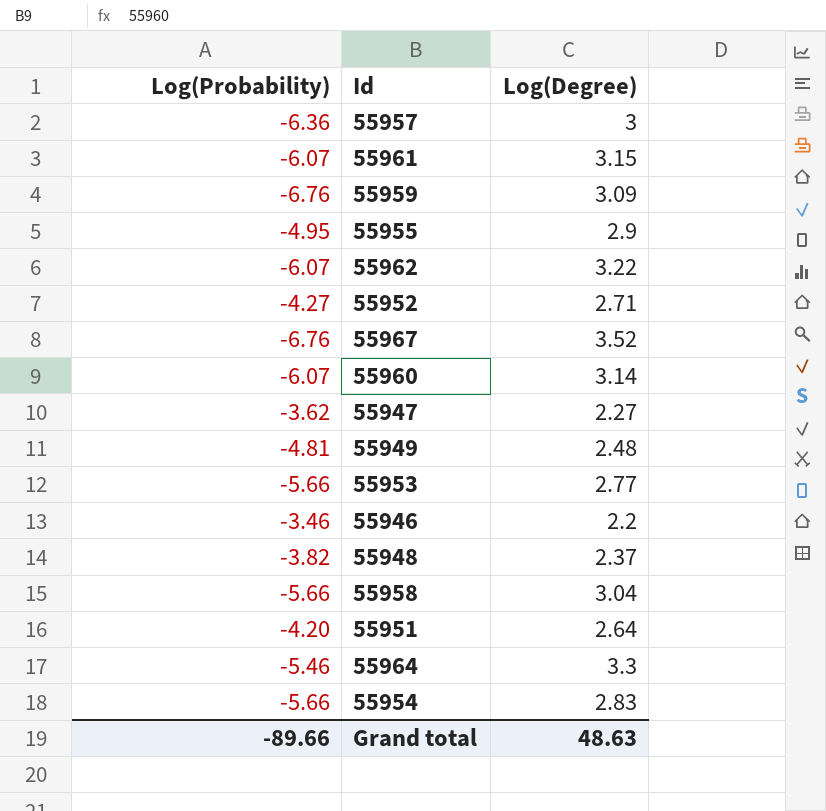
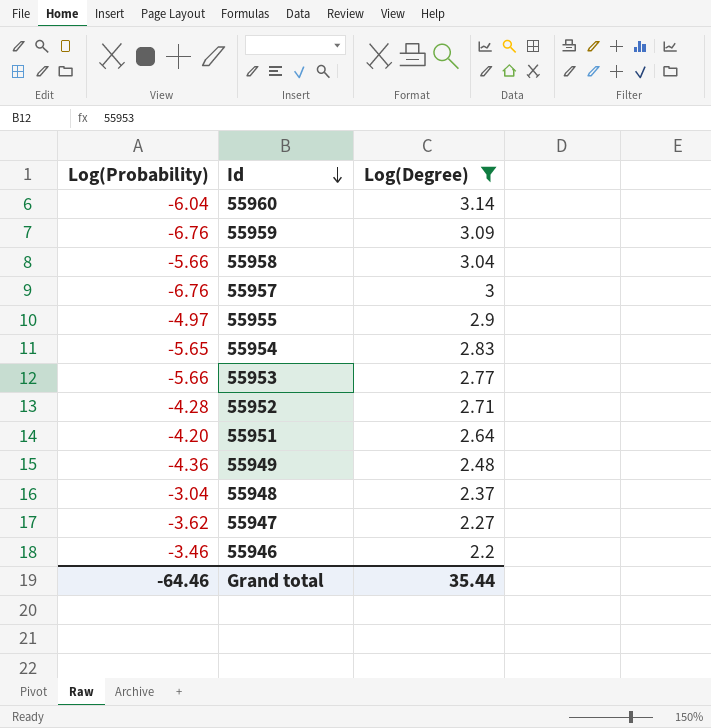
filter: none -> Log(Degree) <= 3.14
row order: none -> Id descending
55960 | Log(Probability): -6.07 -> -6.04
55957 | Log(Probability): -6.36 -> -6.76
55955 | Log(Probability): -4.95 -> -4.97
55954 | Log(Probability): -5.66 -> -5.65
55952 | Log(Probability): -4.27 -> -4.28
55949 | Log(Probability): -4.81 -> -4.36
55948 | Log(Probability): -3.82 -> -3.04
Grand total | Log(Probability): -89.66 -> -64.46
Grand total | Log(Degree): 48.63 -> 35.44

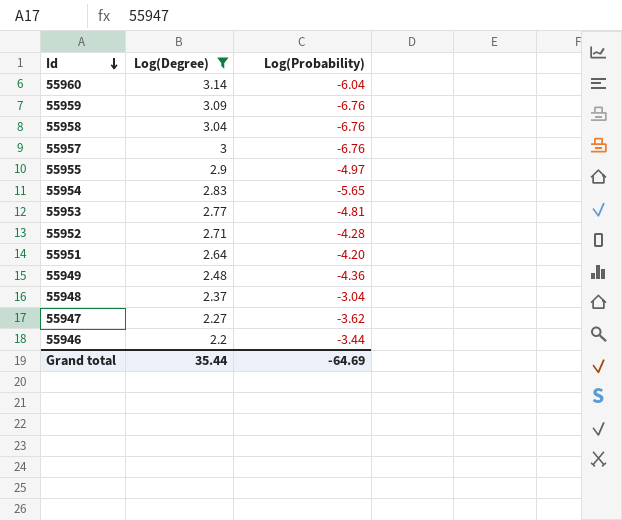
column Log(Probability) | position: 1 -> 3
55958 | Log(Probability): -5.66 -> -6.76
55953 | Log(Probability): -5.66 -> -4.81
55946 | Log(Probability): -3.46 -> -3.44
Grand total | Log(Probability): -64.46 -> -64.69

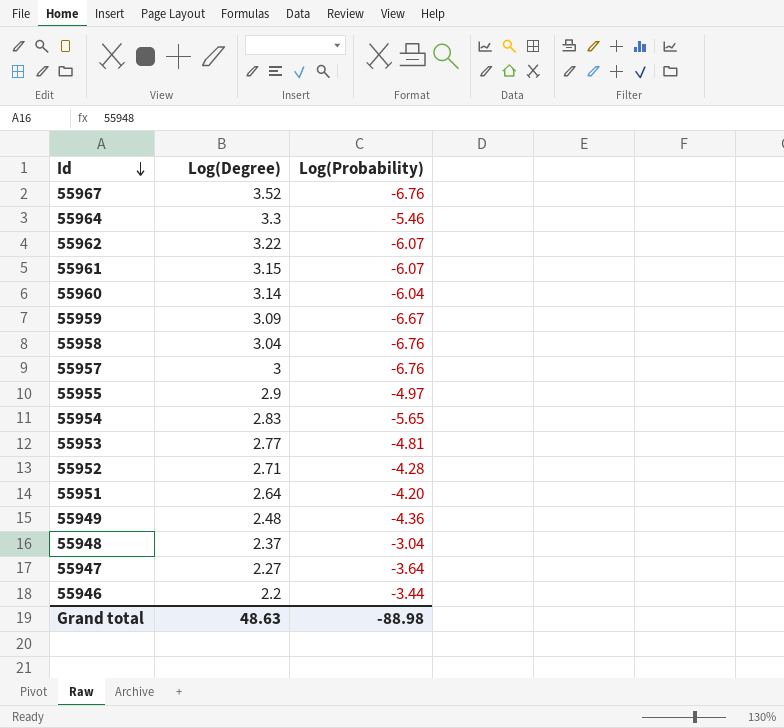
filter: Log(Degree) <= 3.14 -> none
55959 | Log(Probability): -6.76 -> -6.67
55947 | Log(Probability): -3.62 -> -3.64
Grand total | Log(Degree): 35.44 -> 48.63
Grand total | Log(Probability): -64.69 -> -88.98

